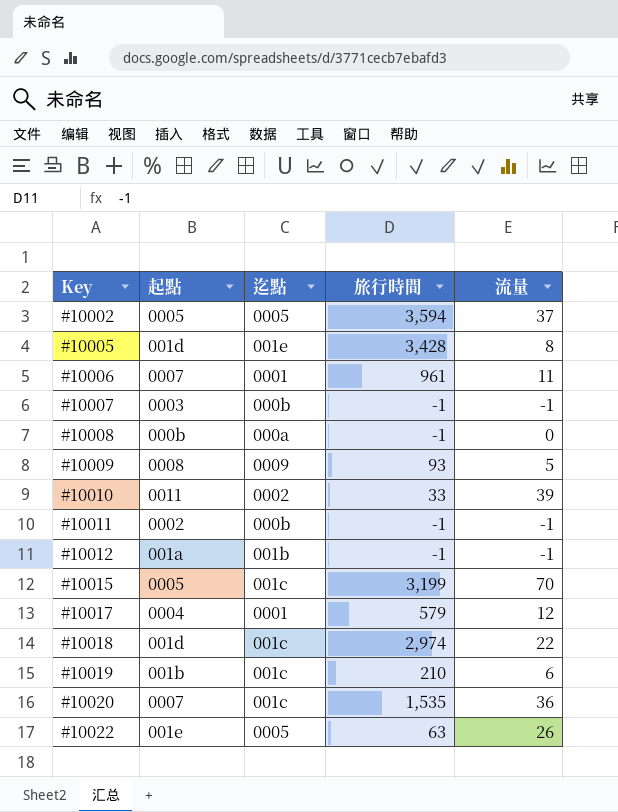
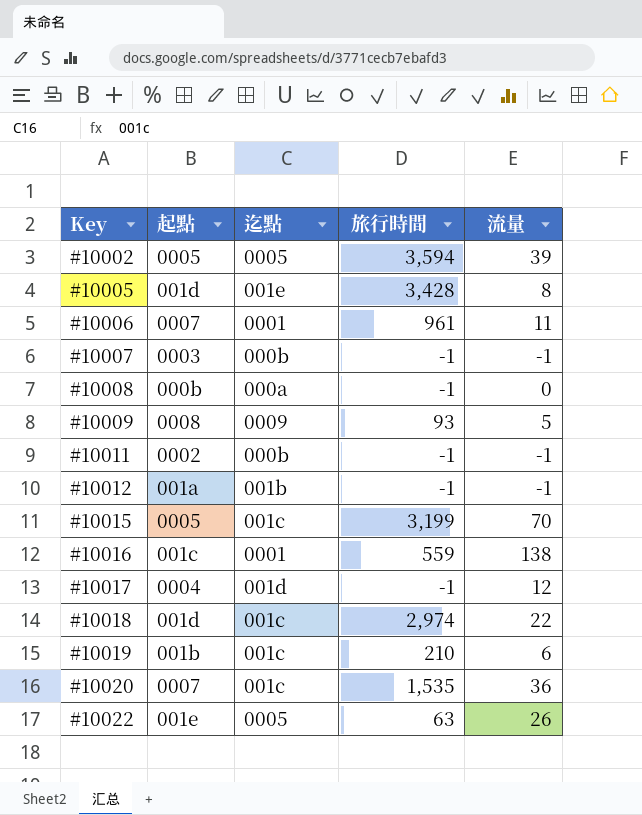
row #10010: 0011 | 0002 | 33 | 39 -> none
#10002 | 流量: 37 -> 39
row #10016: none -> 001c | 0001 | 559 | 138
#10017 | 迄點: 0001 -> 001d
#10017 | 旅行時間: 579 -> -1

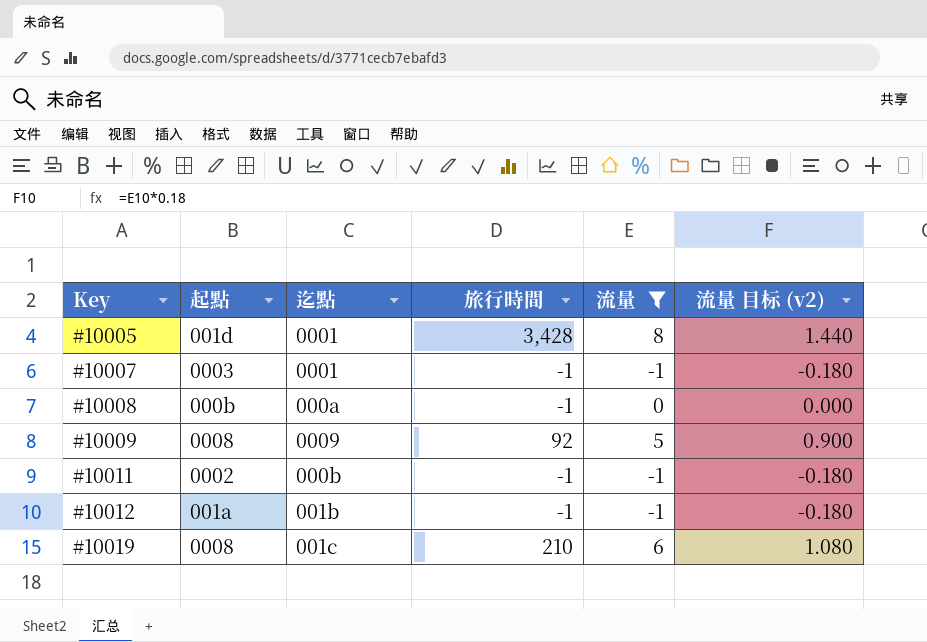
filter: none -> 流量 <= 8
column 流量 目标 (v2) | formula: none -> [流量] * 0.18
#10005 | 迄點: 001e -> 0001
#10007 | 迄點: 000b -> 0001
#10009 | 旅行時間: 93 -> 92
#10019 | 起點: 001b -> 0008

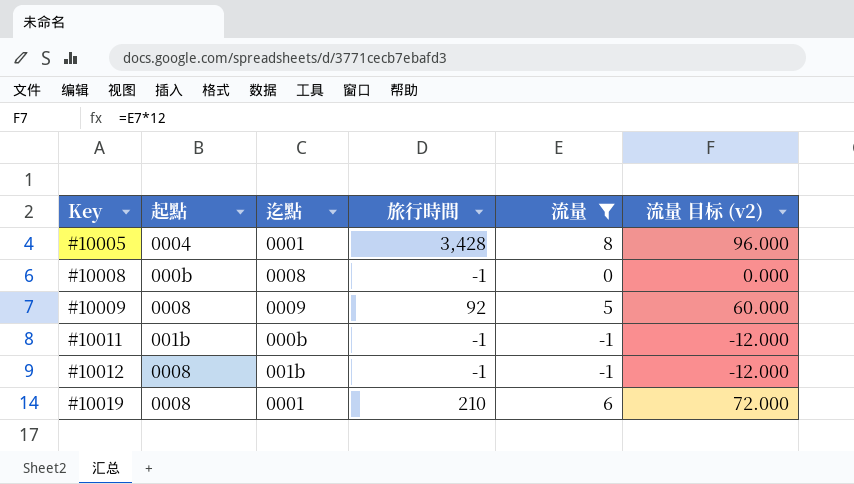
column 流量 目标 (v2) | formula: [流量] * 0.18 -> [流量] * 12
row #10007: 0003 | 0001 | -1 | -1 | -0.180 -> none
#10005 | 起點: 001d -> 0004
#10008 | 迄點: 000a -> 0008
#10011 | 起點: 0002 -> 001b
#10012 | 起點: 001a -> 0008
#10019 | 迄點: 001c -> 0001

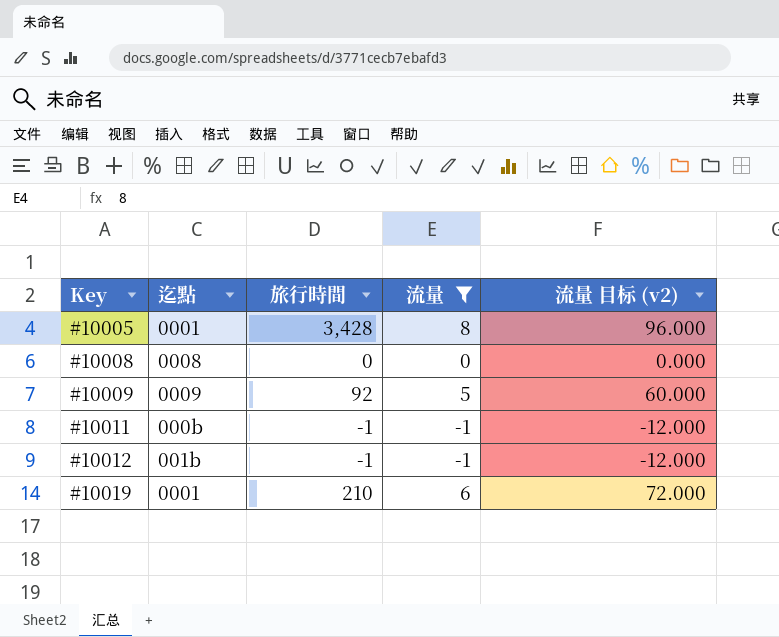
column 起點 | position: 2 -> none
#10008 | 旅行時間: -1 -> 0

